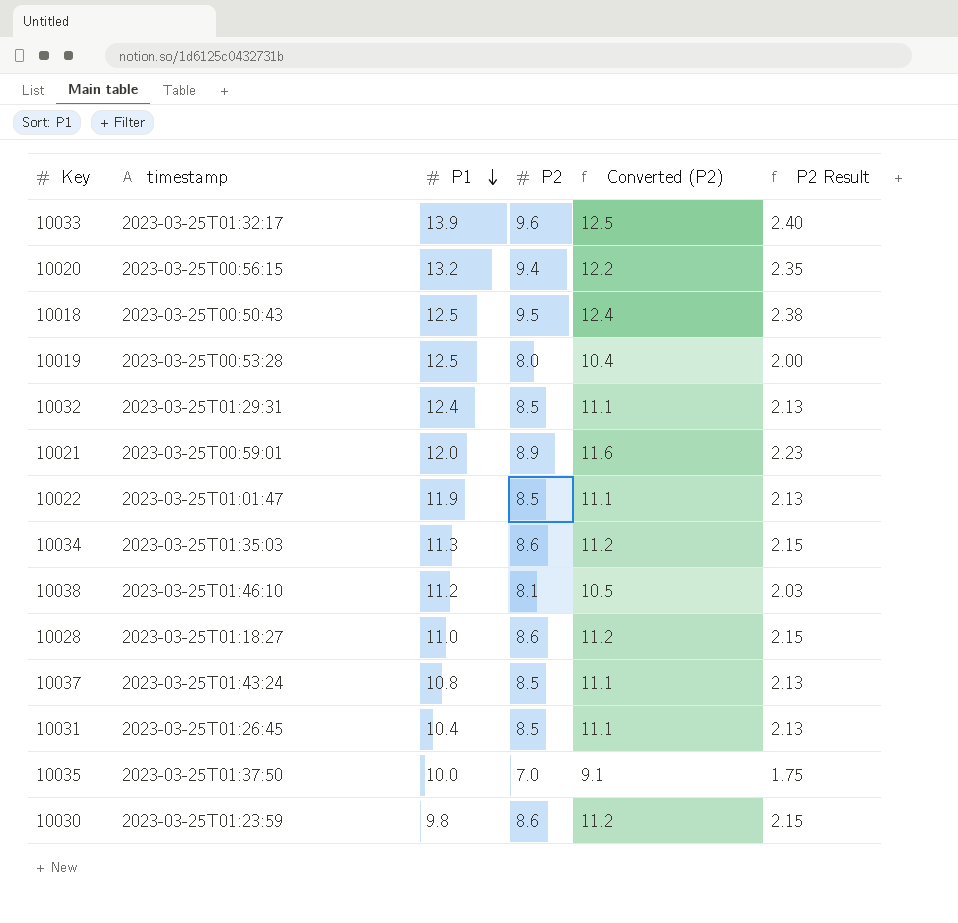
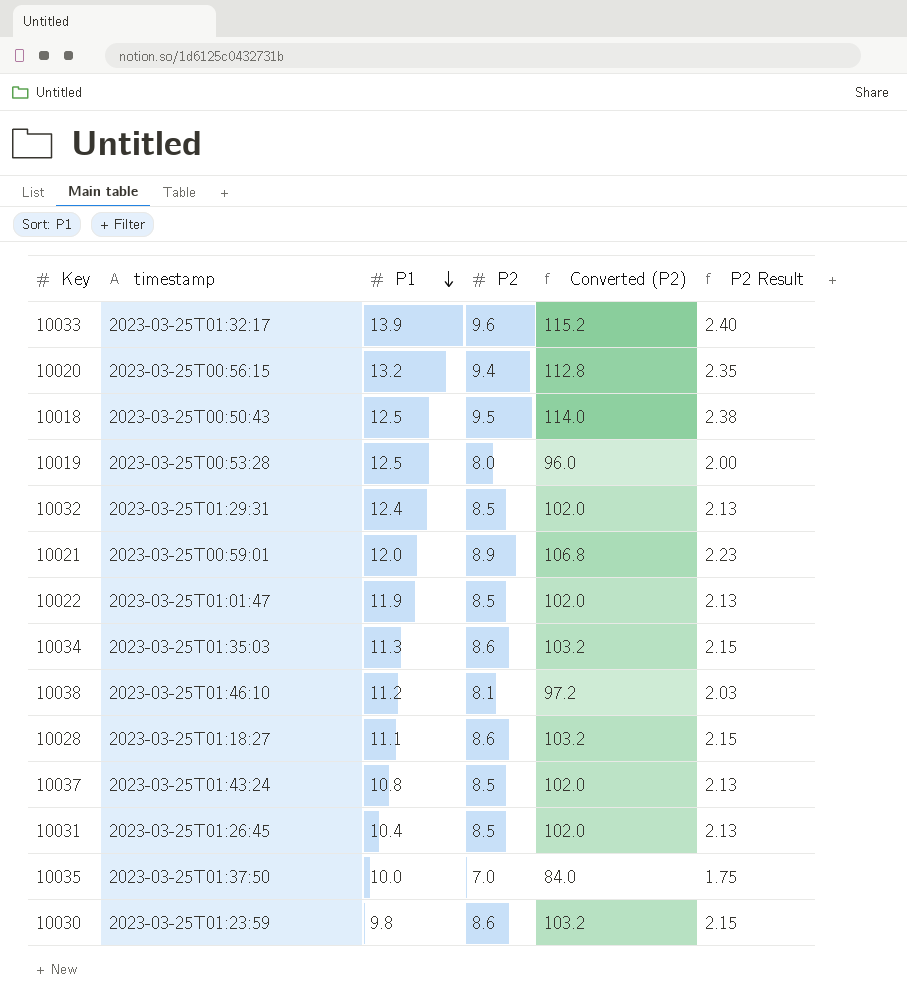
column Converted (P2) | formula: [P2] * 1.3 -> [P2] * 12
10028 | P1: 11.0 -> 11.1

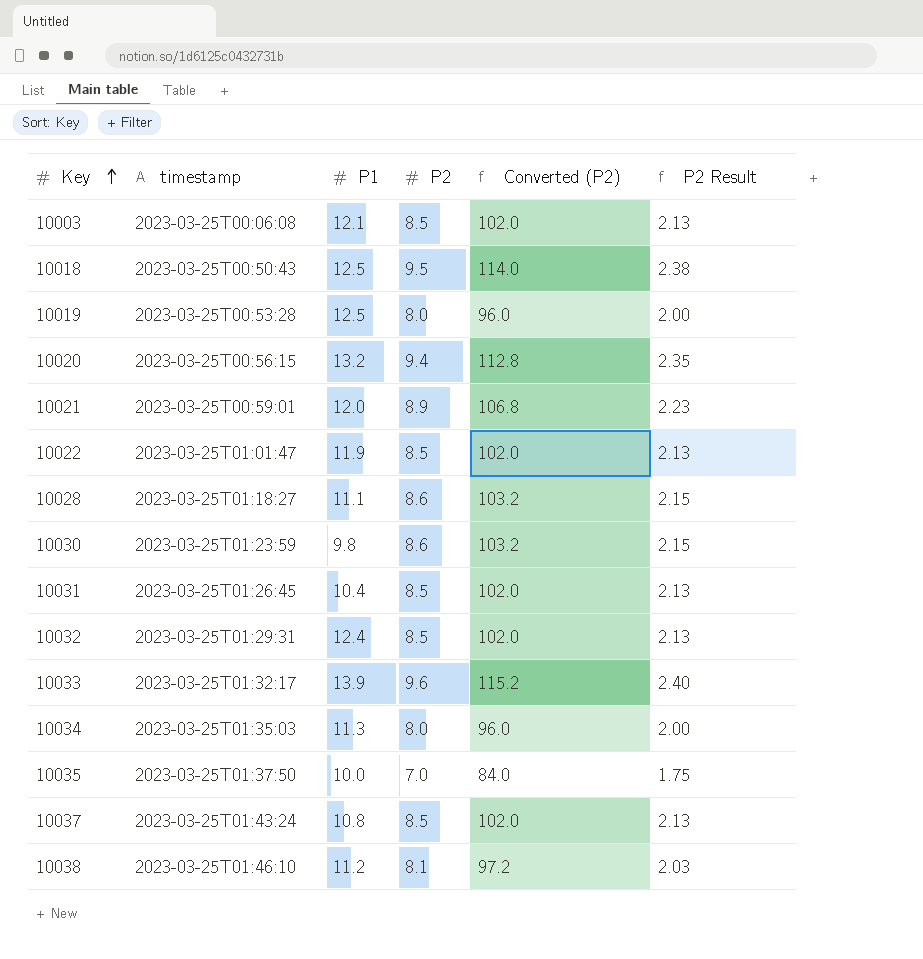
row order: P1 descending -> Key ascending
row 10003: none -> 2023-03-25T00:06:08 | 12.1 | 8.5 | 102.0 | 2.13
10034 | P2: 8.6 -> 8.0
10034 | Converted (P2): 103.2 -> 96.0
10034 | P2 Result: 2.15 -> 2.00

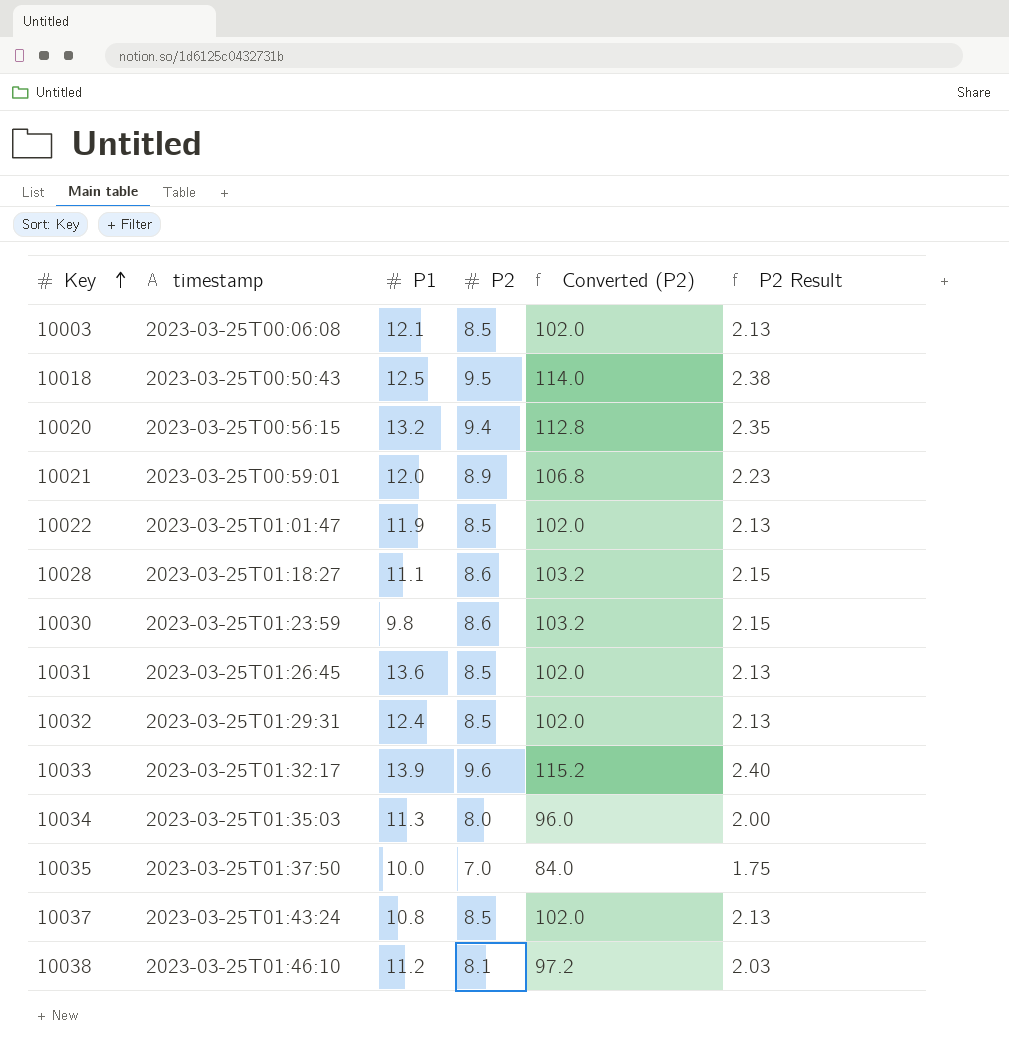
row 10019: 2023-03-25T00:53:28 | 12.5 | 8.0 | 96.0 | 2.00 -> none
10031 | P1: 10.4 -> 13.6

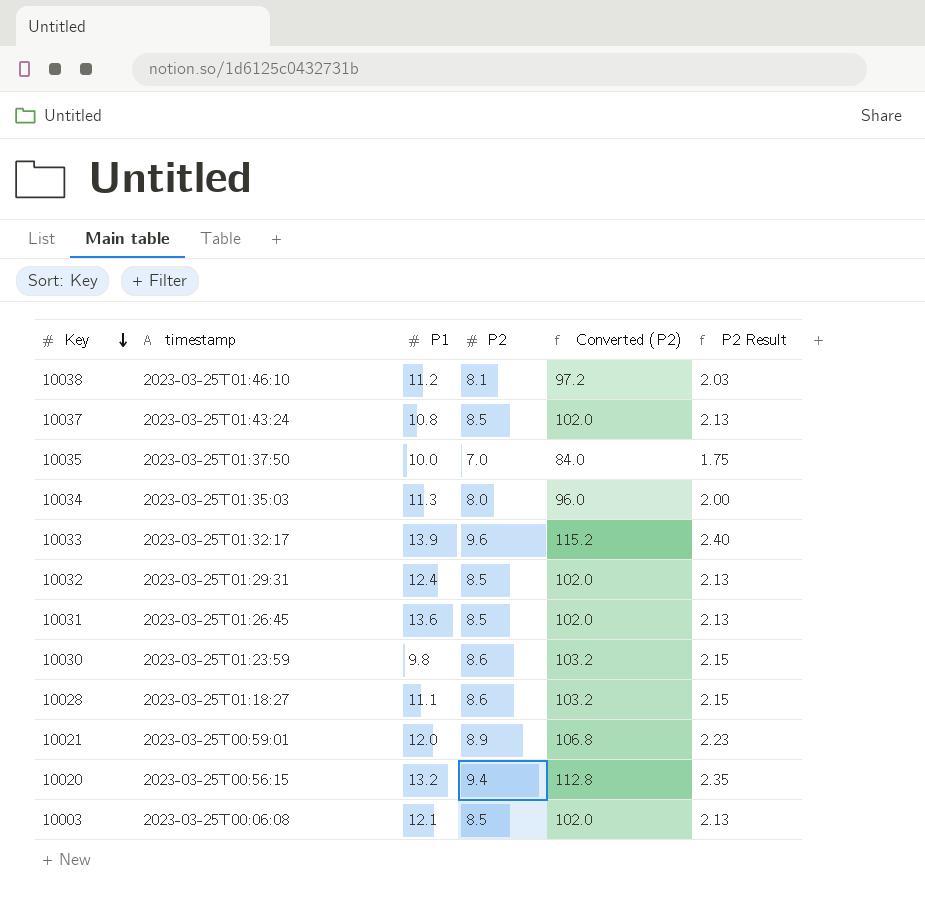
row order: Key ascending -> Key descending
row 10018: 2023-03-25T00:50:43 | 12.5 | 9.5 | 114.0 | 2.38 -> none
row 10022: 2023-03-25T01:01:47 | 11.9 | 8.5 | 102.0 | 2.13 -> none

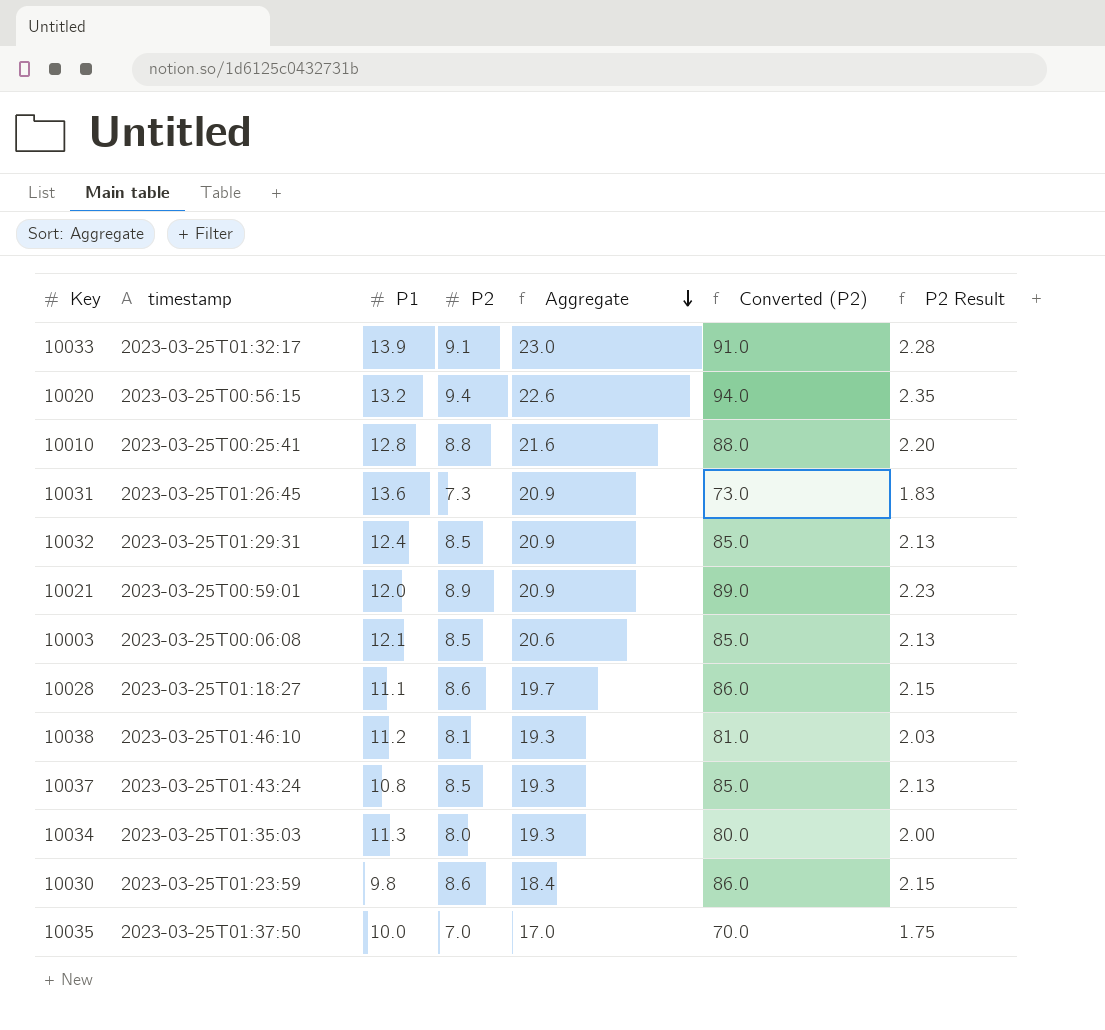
row order: Key descending -> Aggregate descending
column Aggregate | formula: none -> [P1] + [P2]
column Converted (P2) | formula: [P2] * 12 -> [P2] * 10
10033 | P2: 9.6 -> 9.1
10033 | P2 Result: 2.40 -> 2.28
row 10010: none -> 2023-03-25T00:25:41 | 12.8 | 8.8 | 21.6 | 88.0 | 2.20
10031 | P2: 8.5 -> 7.3
10031 | P2 Result: 2.13 -> 1.83

